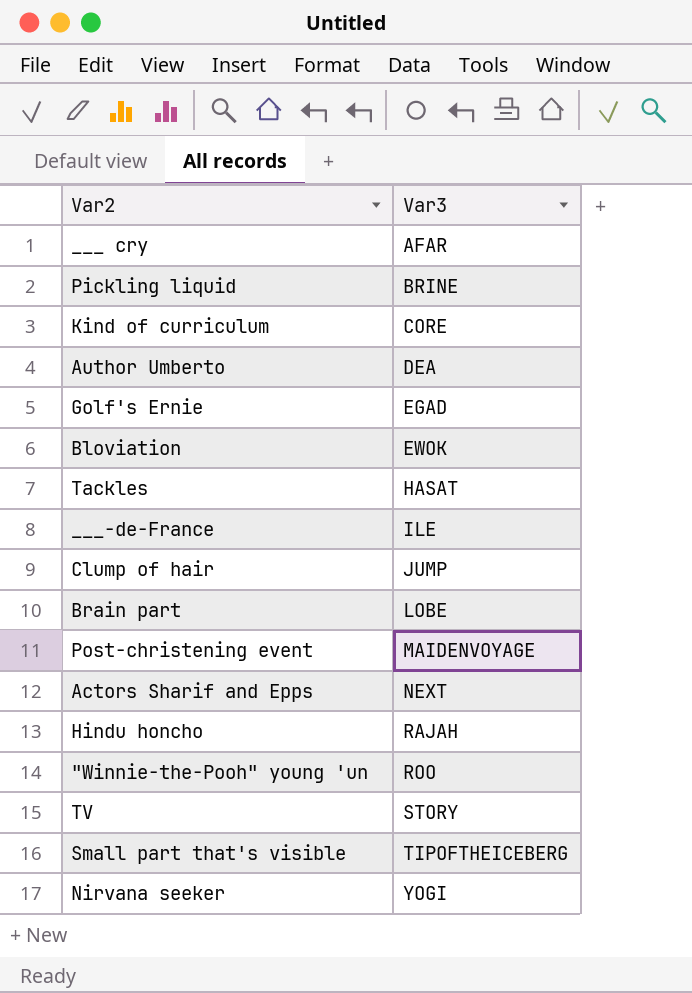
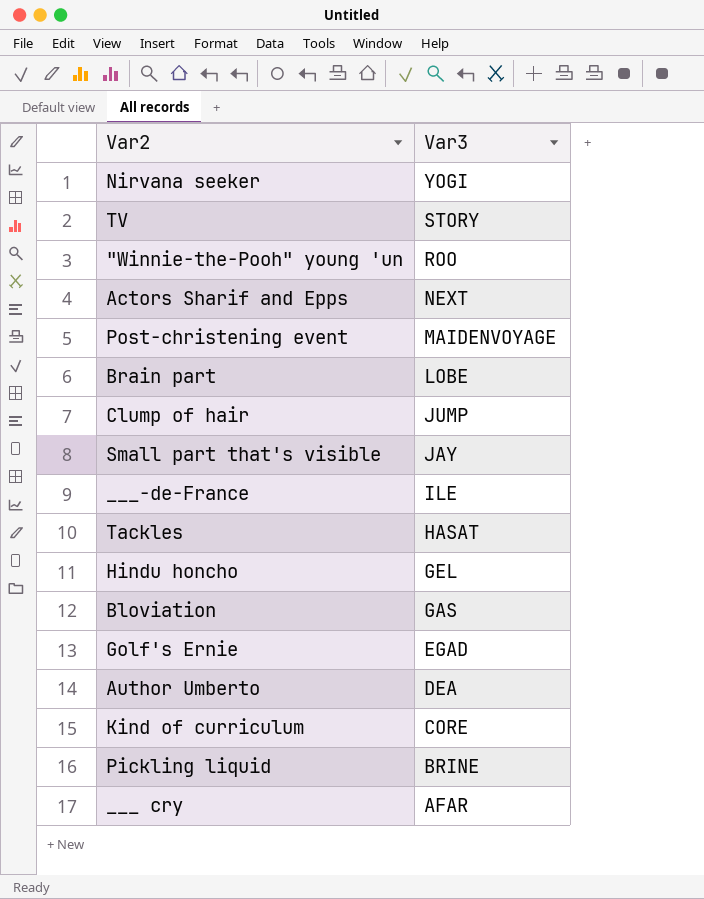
row order: Var3 ascending -> Var3 descending
Small part that's visible | Var3: TIPOFTHEICEBERG -> JAY
Hindu honcho | Var3: RAJAH -> GEL
Bloviation | Var3: EWOK -> GAS

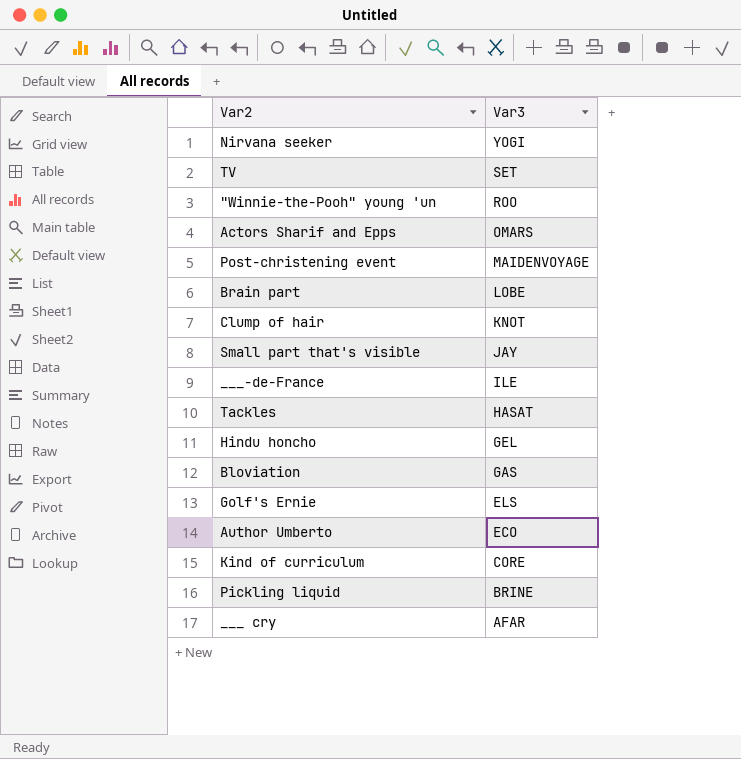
TV | Var3: STORY -> SET
Actors Sharif and Epps | Var3: NEXT -> OMARS
Clump of hair | Var3: JUMP -> KNOT
Golf's Ernie | Var3: EGAD -> ELS
Author Umberto | Var3: DEA -> ECO

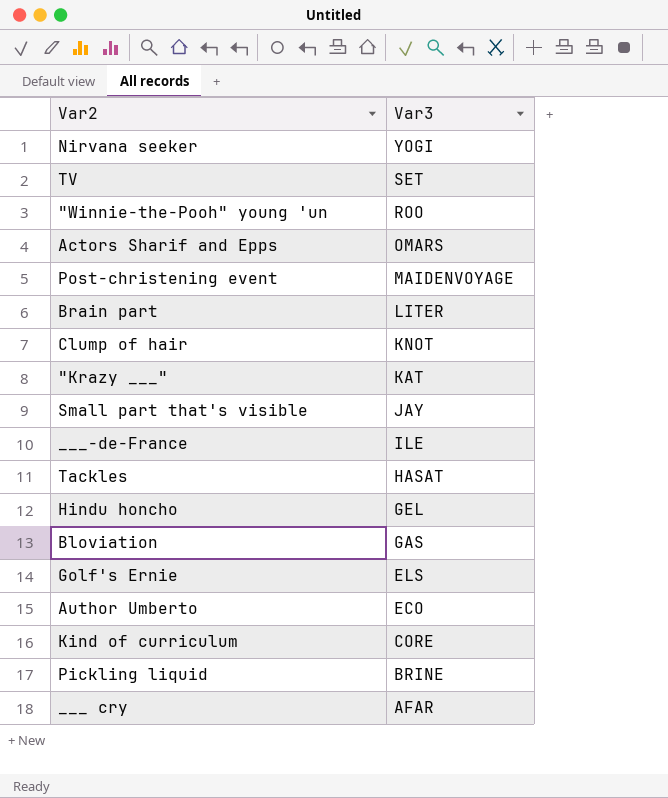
Brain part | Var3: LOBE -> LITER
row "Krazy ___": none -> KAT

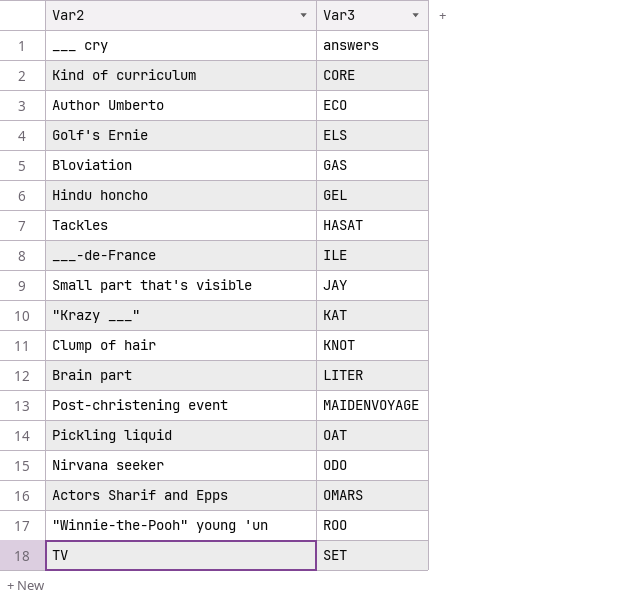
row order: Var3 descending -> Var3 ascending
___ cry | Var3: AFAR -> answers
Pickling liquid | Var3: BRINE -> OAT
Nirvana seeker | Var3: YOGI -> ODO

